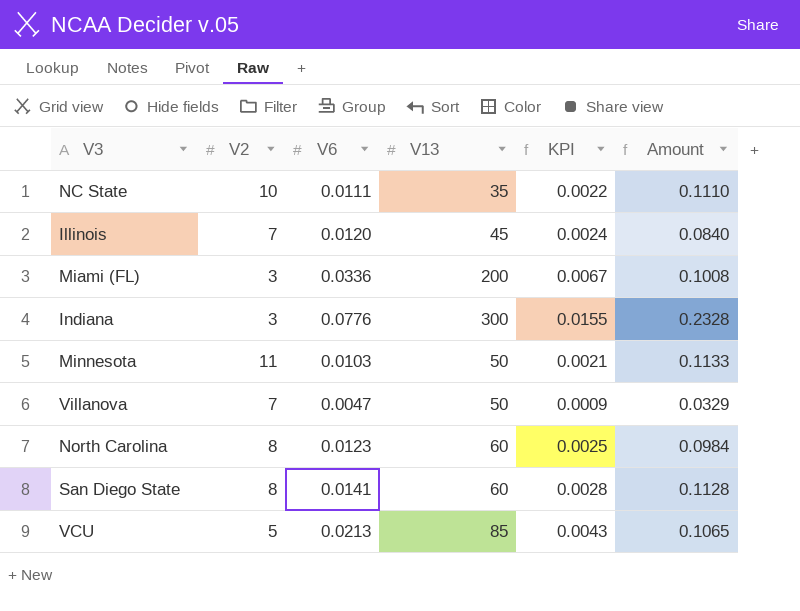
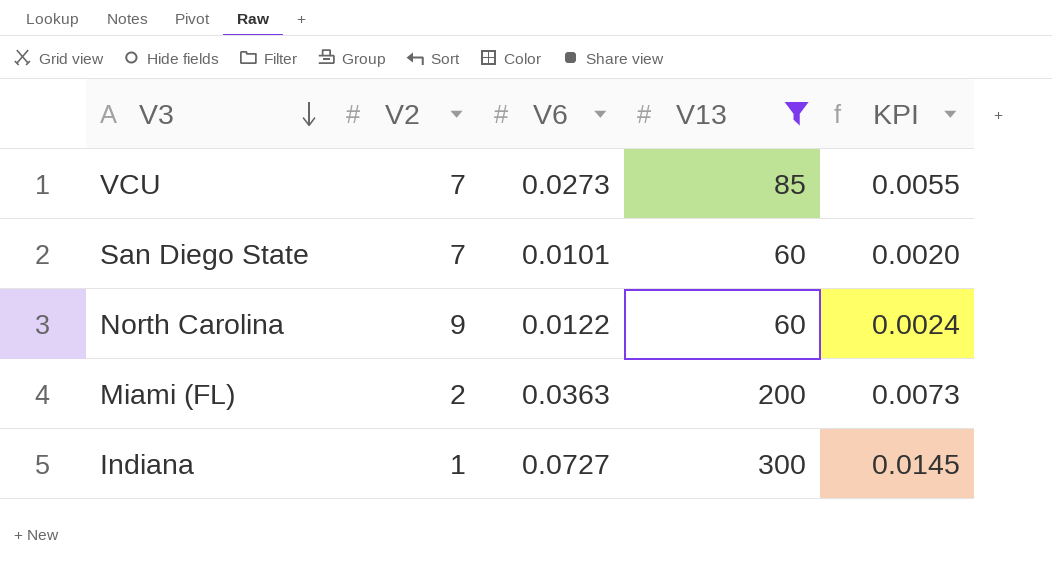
filter: none -> V13 >= 60
row order: none -> V3 descending
column Amount | formula: [V2] * [V6] -> none
VCU | V2: 5 -> 7
VCU | V6: 0.0213 -> 0.0273
VCU | KPI: 0.0043 -> 0.0055
San Diego State | V2: 8 -> 7
San Diego State | V6: 0.0141 -> 0.0101
San Diego State | KPI: 0.0028 -> 0.0020
North Carolina | V2: 8 -> 9
North Carolina | V6: 0.0123 -> 0.0122
North Carolina | KPI: 0.0025 -> 0.0024
Miami (FL) | V2: 3 -> 2
Miami (FL) | V6: 0.0336 -> 0.0363
Miami (FL) | KPI: 0.0067 -> 0.0073
Indiana | V2: 3 -> 1
Indiana | V6: 0.0776 -> 0.0727
Indiana | KPI: 0.0155 -> 0.0145

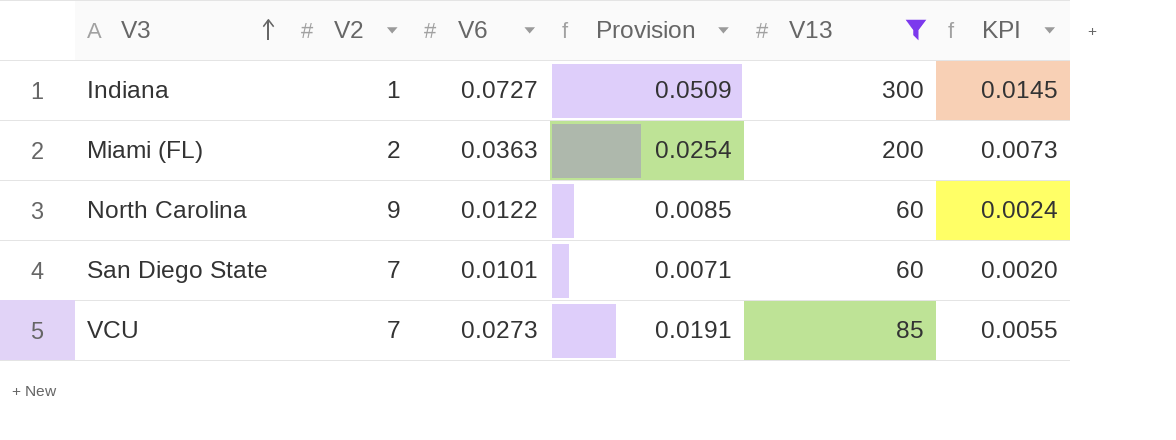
row order: V3 descending -> V3 ascending
column Provision | formula: none -> [V6] * 0.7

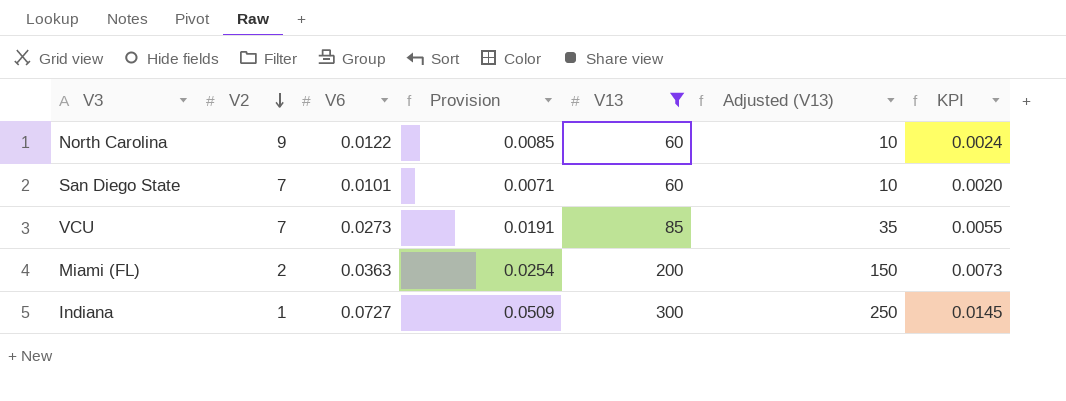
row order: V3 ascending -> V2 descending
column Adjusted (V13) | formula: none -> [V13] - 50

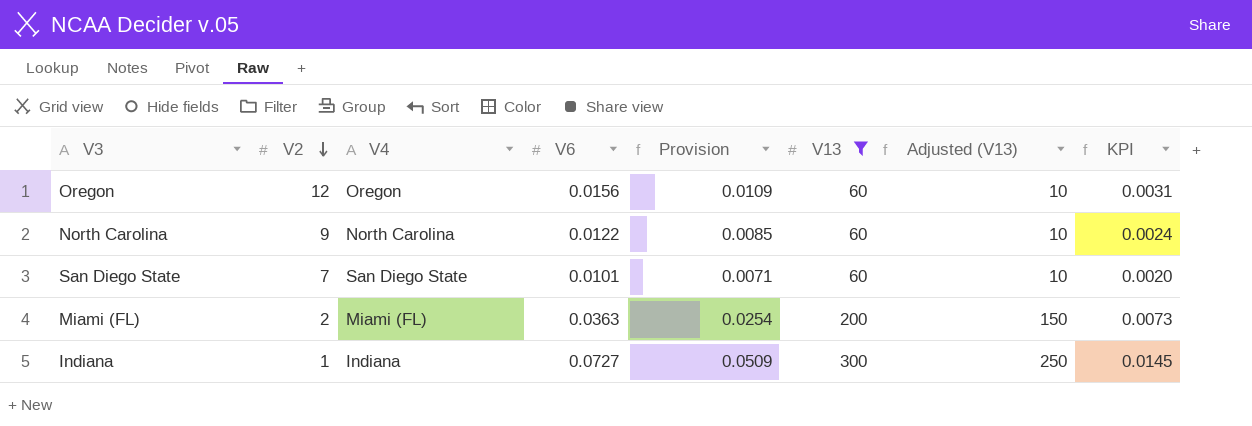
column V4 | position: none -> 3
row VCU: 7 | 0.0273 | 0.0191 | 85 | 35 | 0.0055 -> none
row Oregon: none -> 12 | Oregon | 0.0156 | 0.0109 | 60 | 10 | 0.0031

